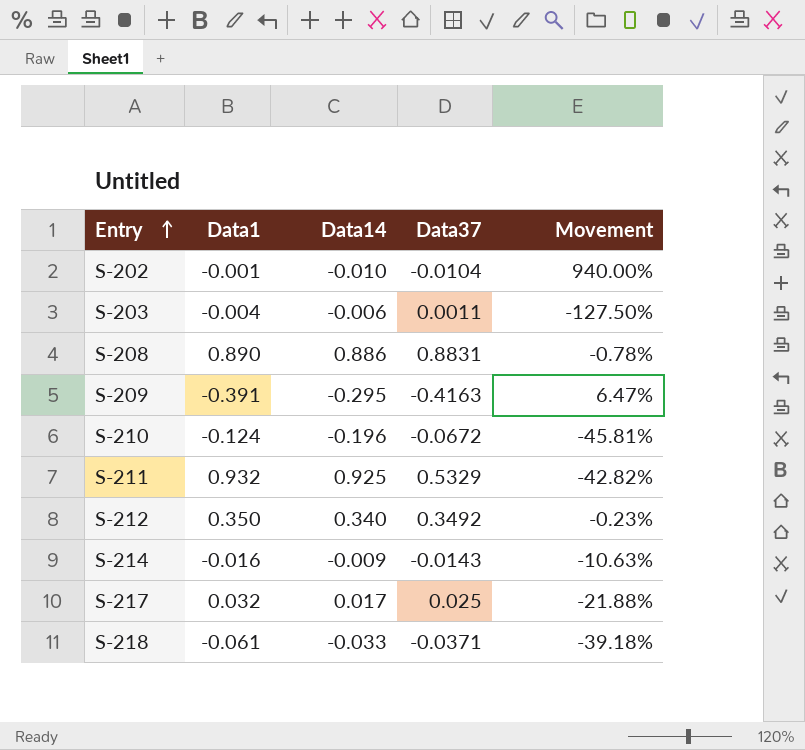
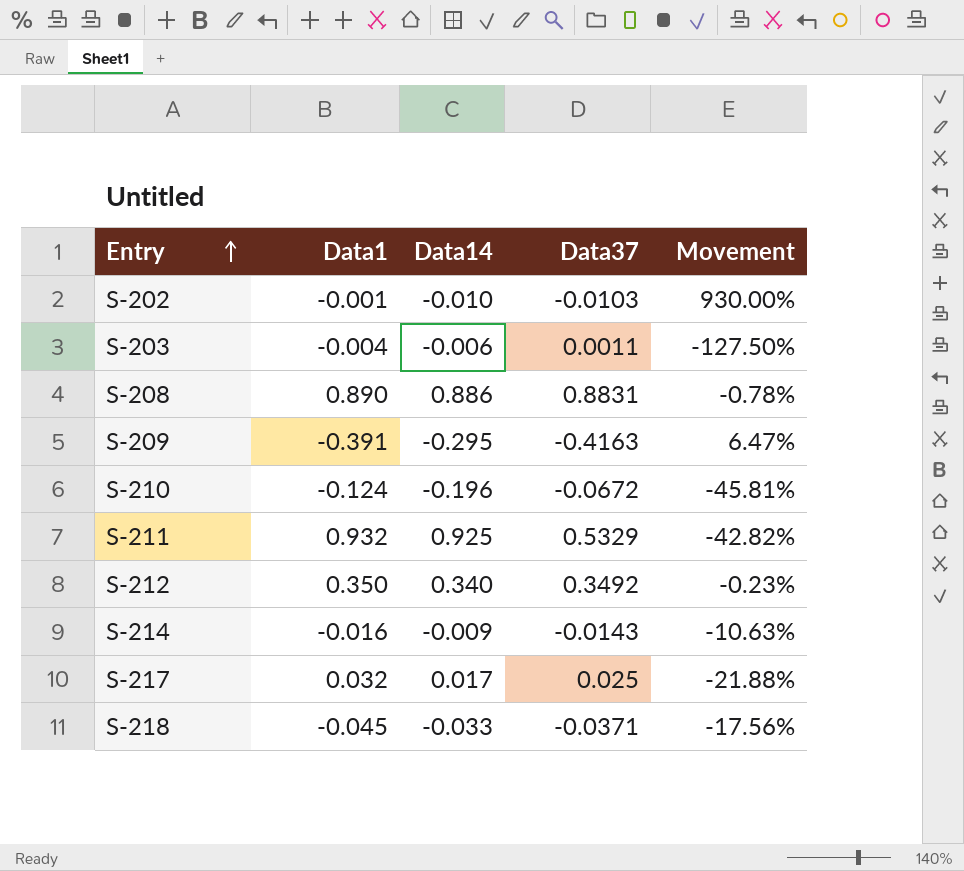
S-202 | Data37: -0.0104 -> -0.0103
S-202 | Movement: 940.00% -> 930.00%
S-218 | Data1: -0.061 -> -0.045
S-218 | Movement: -39.18% -> -17.56%

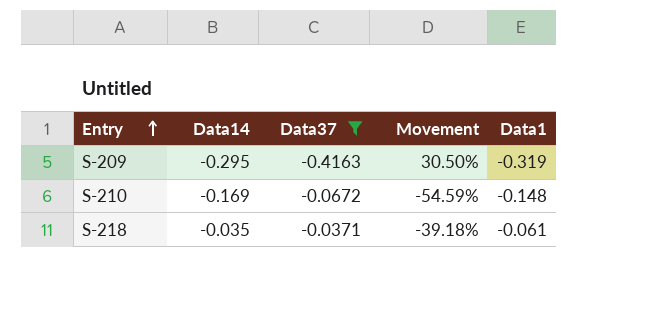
filter: none -> Data37 <= -0.0371
column Data1 | position: 2 -> 5
S-209 | Movement: 6.47% -> 30.50%
S-209 | Data1: -0.391 -> -0.319
S-210 | Data14: -0.196 -> -0.169
S-210 | Movement: -45.81% -> -54.59%
S-210 | Data1: -0.124 -> -0.148
S-218 | Data14: -0.033 -> -0.035
S-218 | Movement: -17.56% -> -39.18%
S-218 | Data1: -0.045 -> -0.061

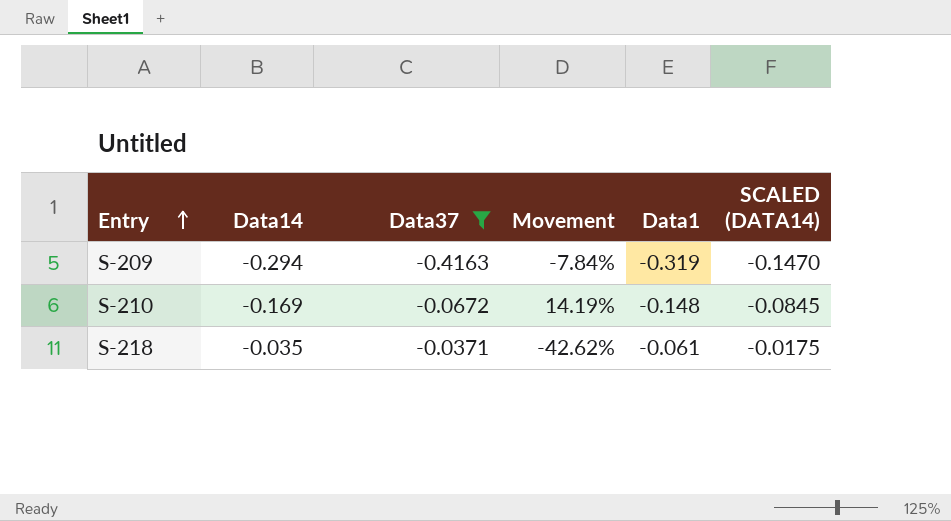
column Movement | formula: ([Data37] - [Data1]) / [Data1] -> ([Data14] - [Data1]) / [Data1]
column SCALED (DATA14) | formula: none -> [Data14] * 0.5
S-209 | Data14: -0.295 -> -0.294

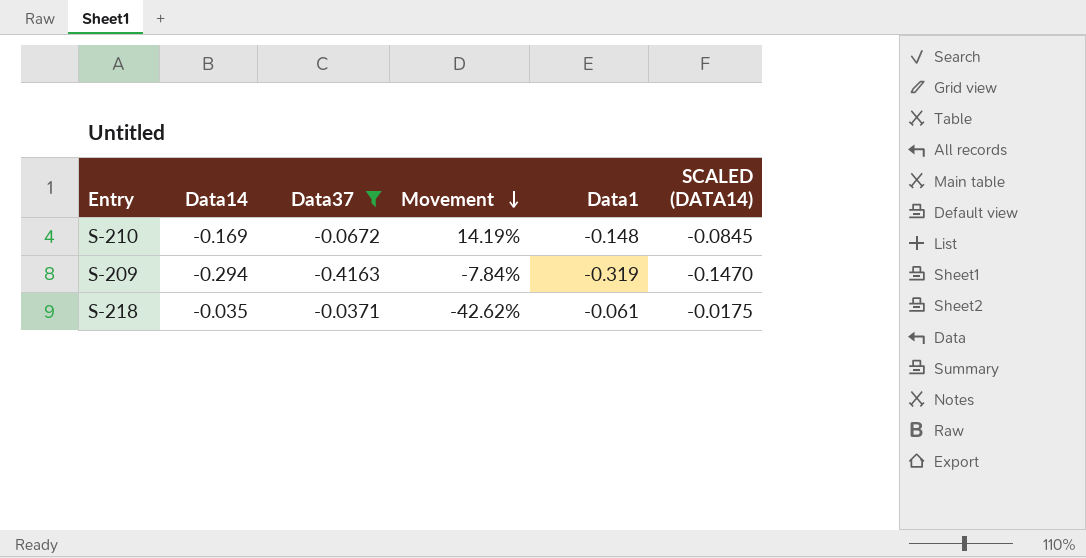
row order: Entry ascending -> Movement descending

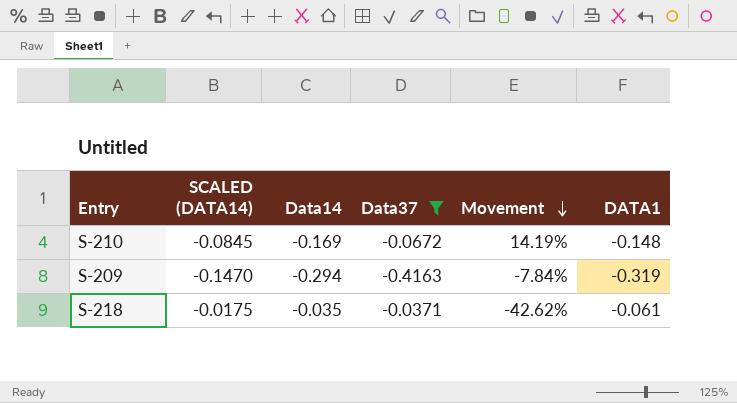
column SCALED (DATA14) | position: 6 -> 2
column name: Data1 -> DATA1

